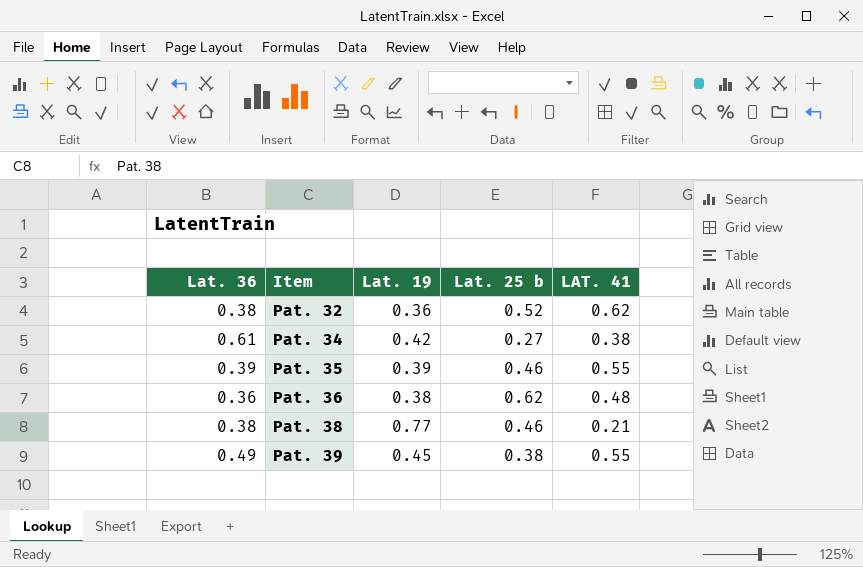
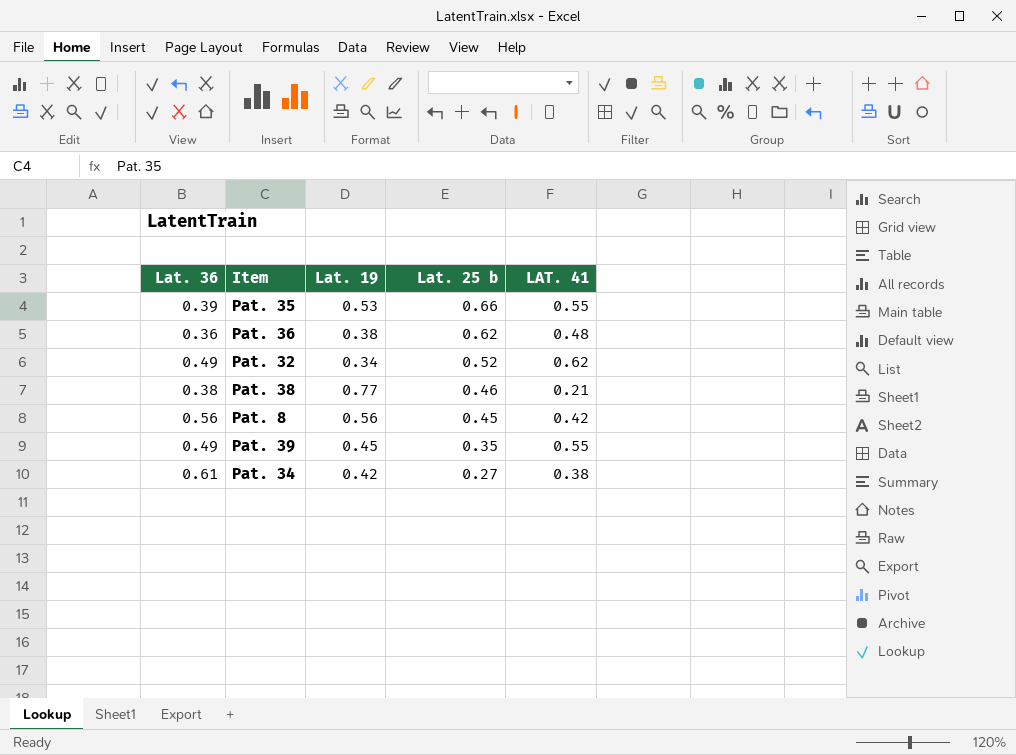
row order: Item ascending -> Lat. 25 b descending
Pat. 35 | Lat. 19: 0.39 -> 0.53
Pat. 35 | Lat. 25 b: 0.46 -> 0.66
Pat. 32 | Lat. 36: 0.38 -> 0.49
Pat. 32 | Lat. 19: 0.36 -> 0.34
row Pat. 8: none -> 0.56 | 0.56 | 0.45 | 0.42
Pat. 39 | Lat. 25 b: 0.38 -> 0.35

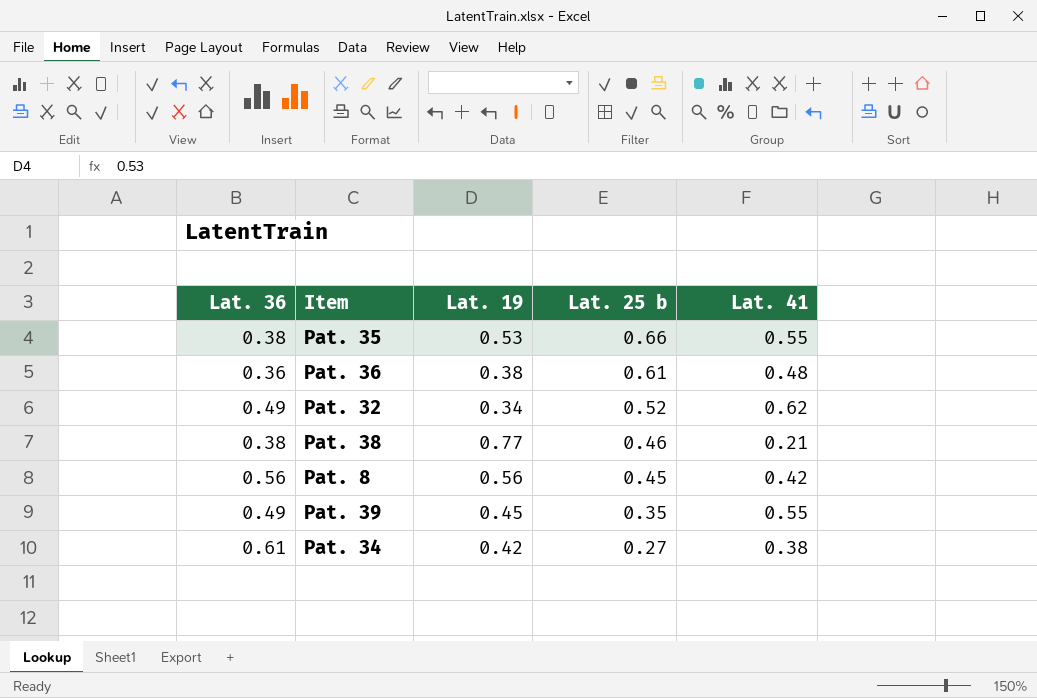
column name: LAT. 41 -> Lat. 41
Pat. 35 | Lat. 36: 0.39 -> 0.38
Pat. 36 | Lat. 25 b: 0.62 -> 0.61

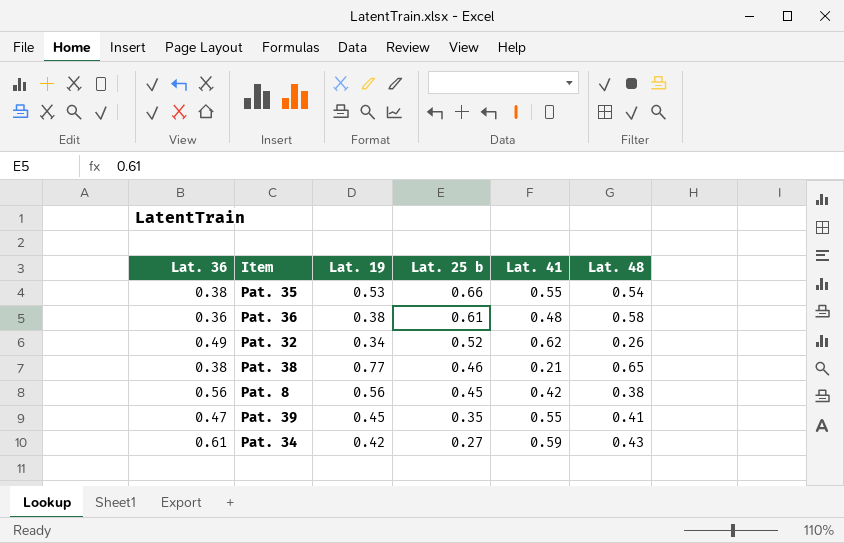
column Lat. 48 | position: none -> 6
Pat. 39 | Lat. 36: 0.49 -> 0.47
Pat. 34 | Lat. 41: 0.38 -> 0.59

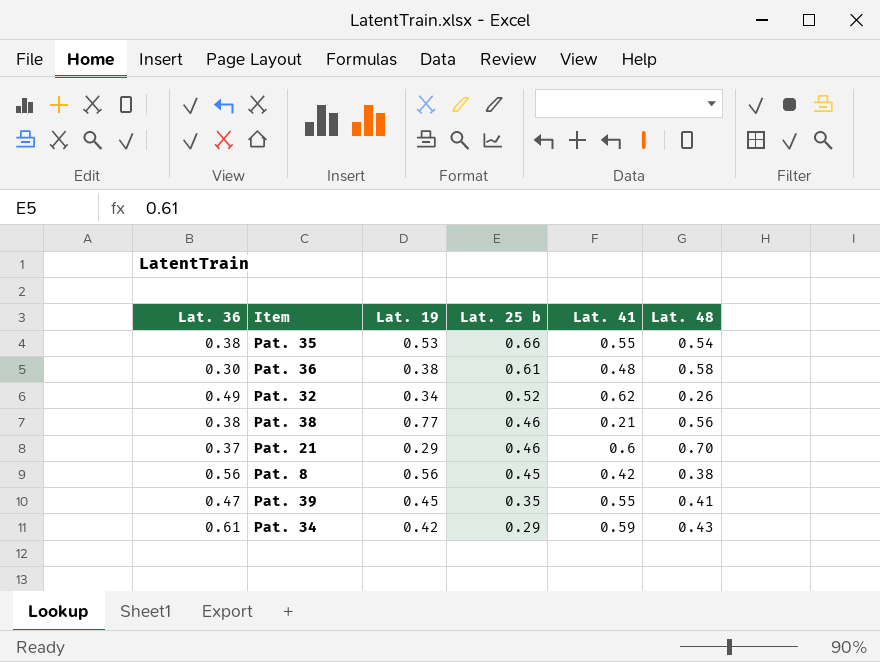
Pat. 36 | Lat. 36: 0.36 -> 0.30
Pat. 38 | Lat. 48: 0.65 -> 0.56
row Pat. 21: none -> 0.37 | 0.29 | 0.46 | 0.6 | 0.70
Pat. 34 | Lat. 25 b: 0.27 -> 0.29

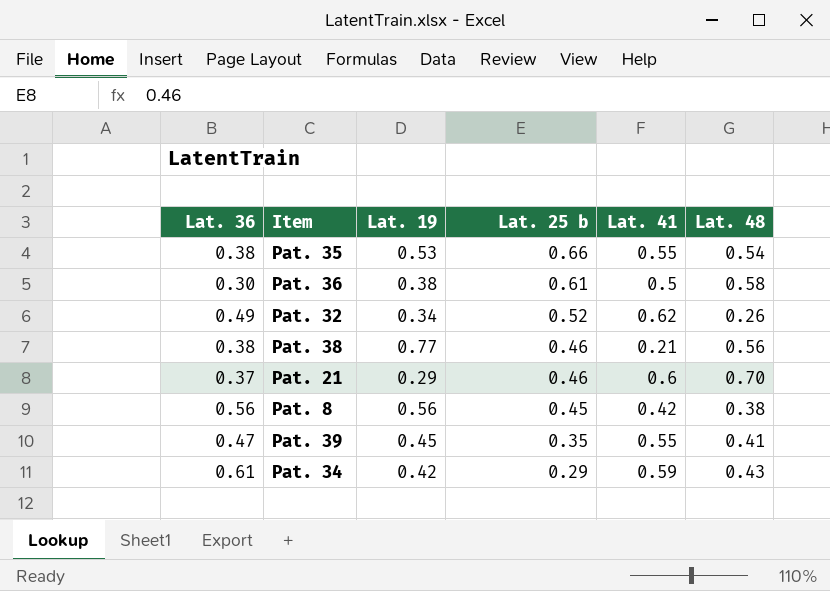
Pat. 36 | Lat. 41: 0.48 -> 0.5

